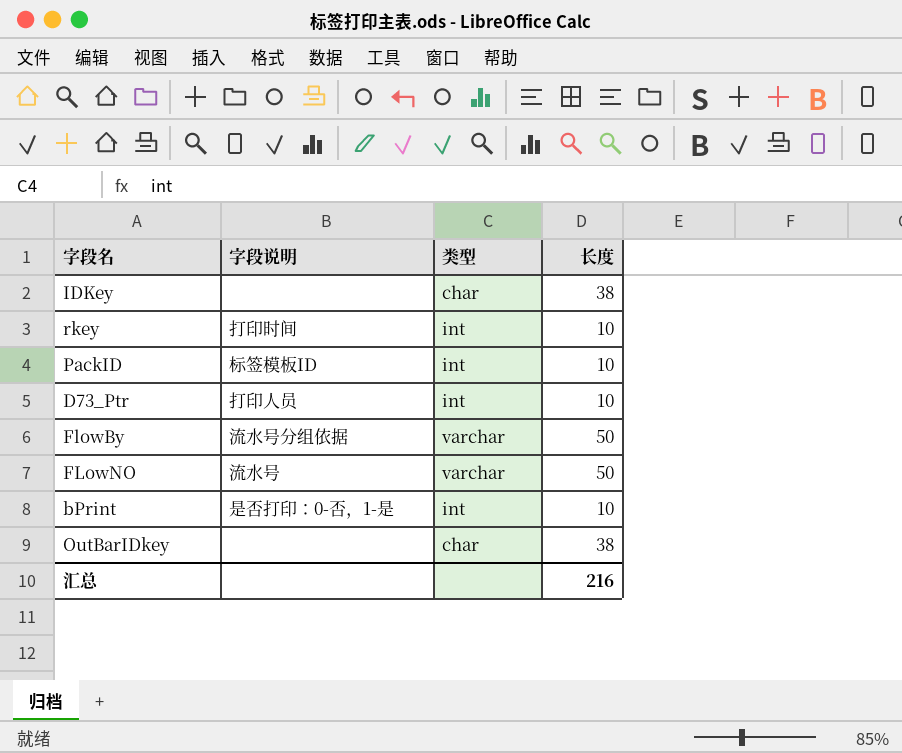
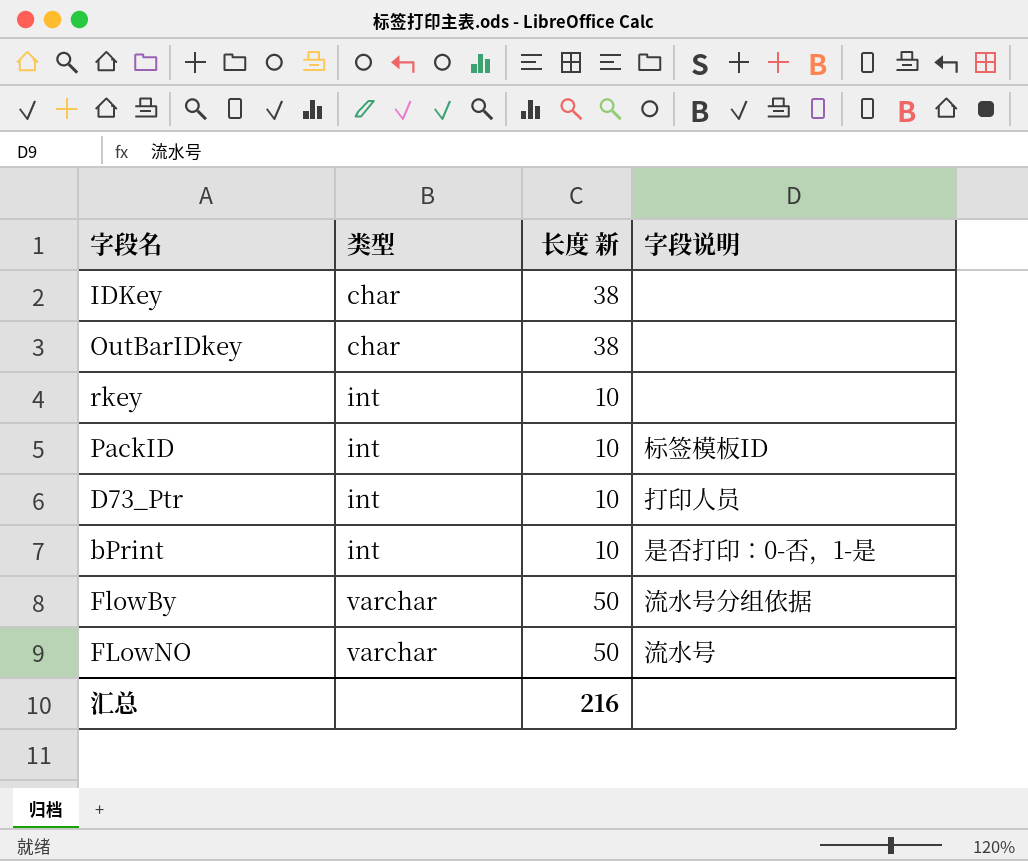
row order: none -> 类型 ascending
column name: 长度 -> 长度 新
column 字段说明 | position: 2 -> 4
rkey | 字段说明: 打印时间 -> none

